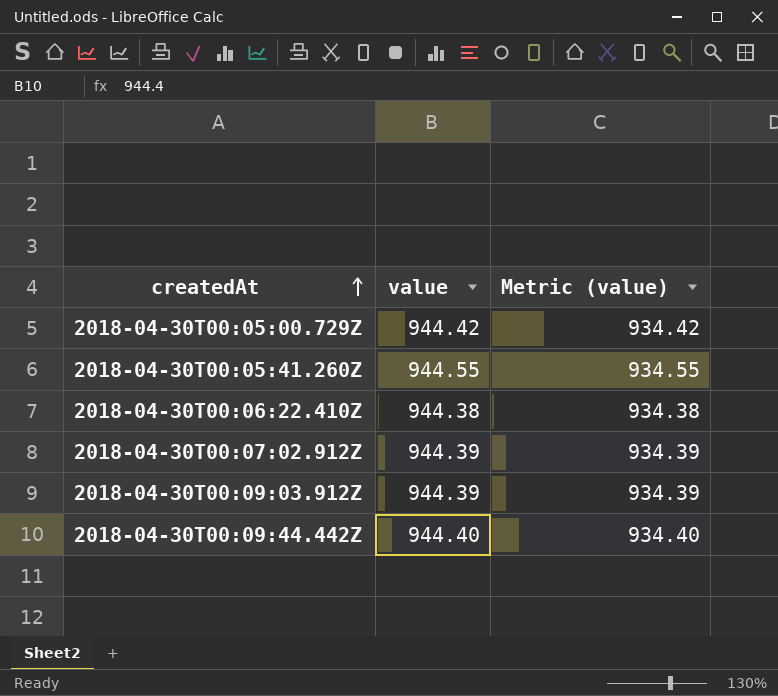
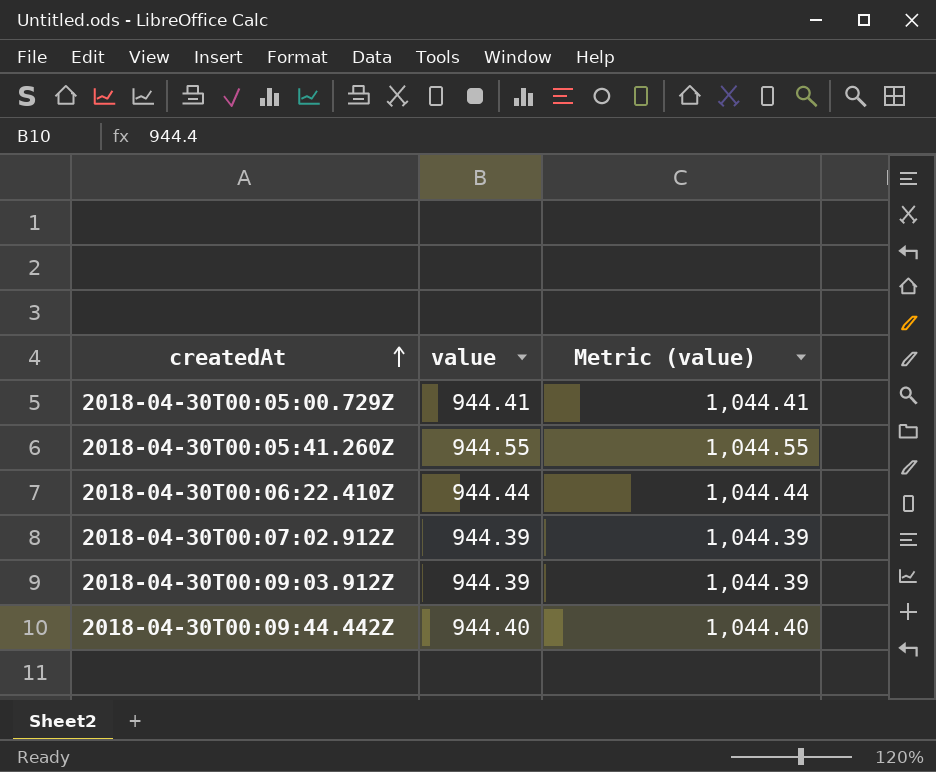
column Metric (value) | formula: [value] - 10 -> [value] + 100
2018-04-30T00:05:00.729Z | value: 944.42 -> 944.41
2018-04-30T00:06:22.410Z | value: 944.38 -> 944.44

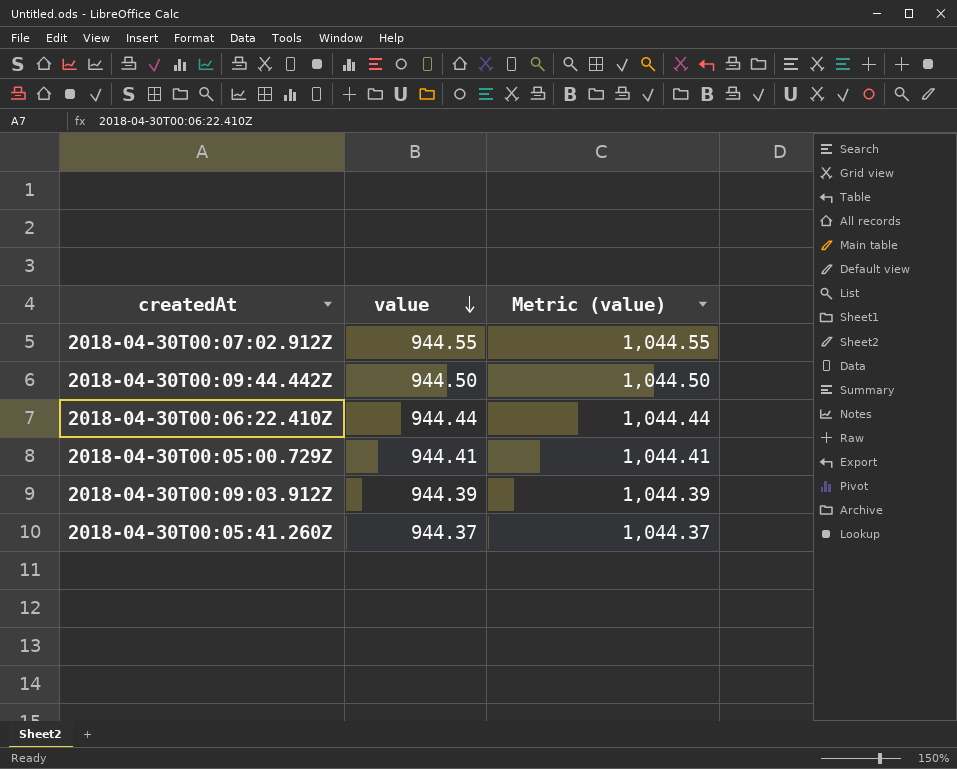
row order: createdAt ascending -> value descending
2018-04-30T00:07:02.912Z | value: 944.39 -> 944.55
2018-04-30T00:07:02.912Z | Metric (value): 1,044.39 -> 1,044.55
2018-04-30T00:09:44.442Z | value: 944.40 -> 944.50
2018-04-30T00:09:44.442Z | Metric (value): 1,044.40 -> 1,044.50
2018-04-30T00:05:41.260Z | value: 944.55 -> 944.37
2018-04-30T00:05:41.260Z | Metric (value): 1,044.55 -> 1,044.37

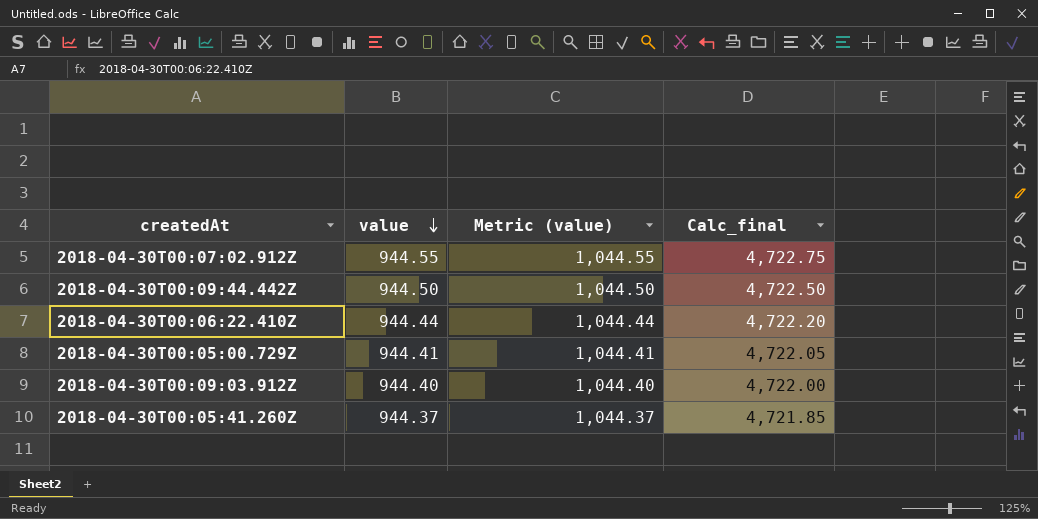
column Calc_final | formula: none -> [value] * 5
2018-04-30T00:09:03.912Z | value: 944.39 -> 944.40
2018-04-30T00:09:03.912Z | Metric (value): 1,044.39 -> 1,044.40

